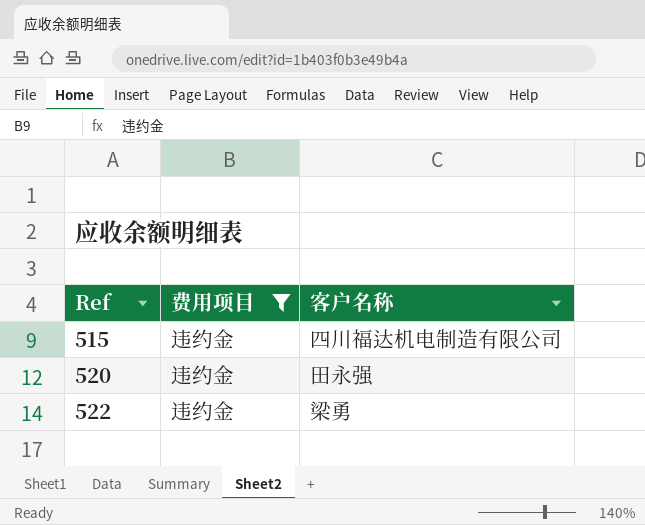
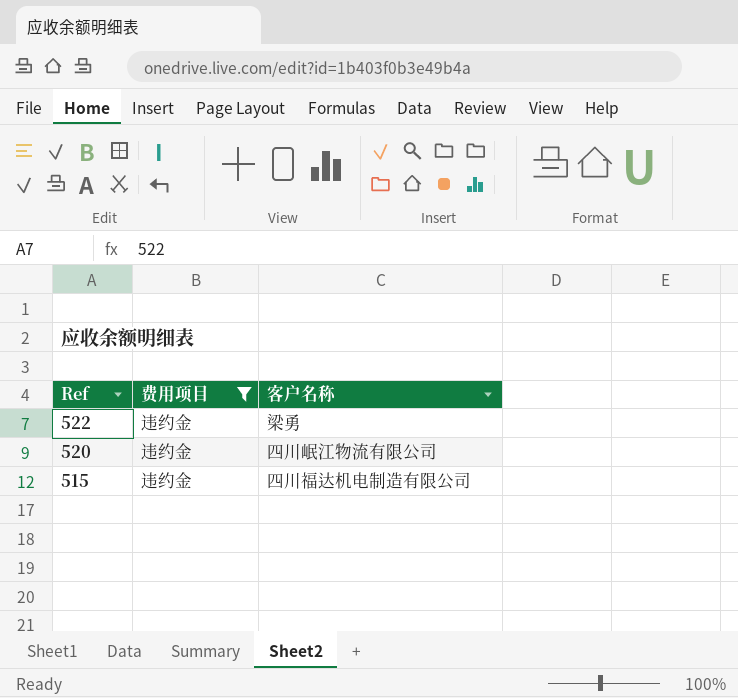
row order: Ref ascending -> Ref descending
520 | 客户名称: 田永强 -> 四川岷江物流有限公司

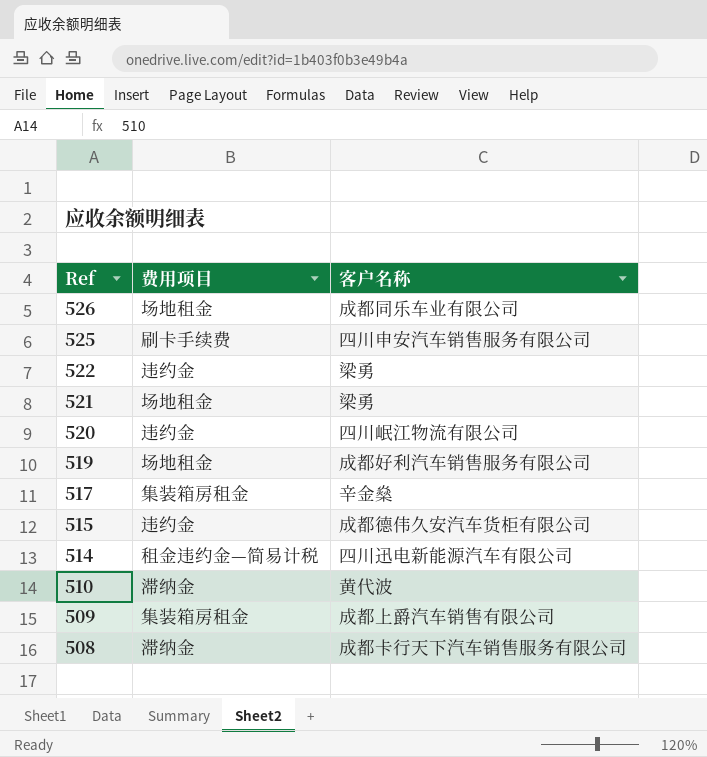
filter: 费用项目 = 违约金 -> none
515 | 客户名称: 四川福达机电制造有限公司 -> 成都德伟久安汽车货柜有限公司

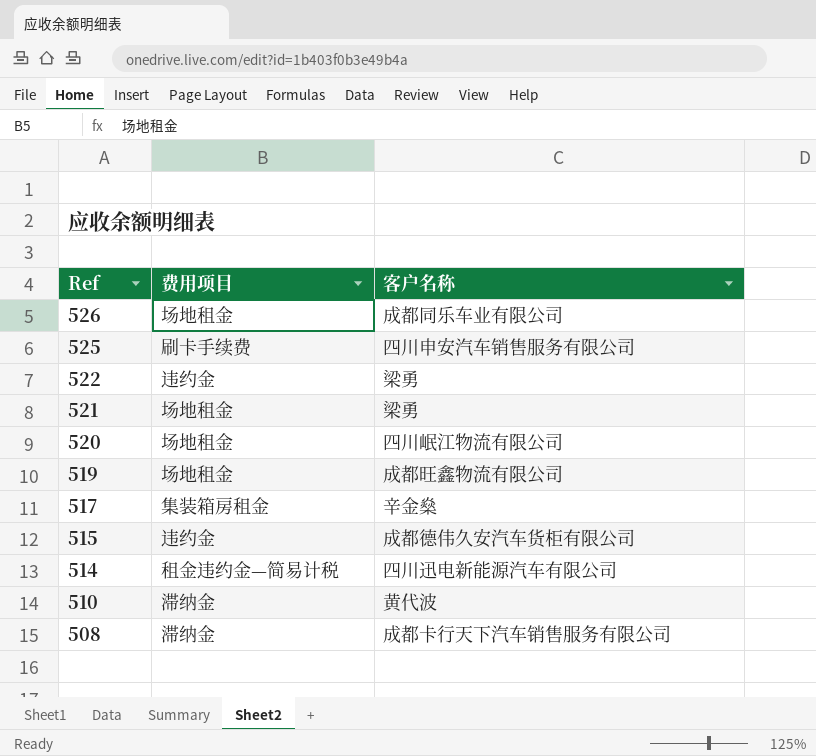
row 509: 集装箱房租金 | 成都上爵汽车销售有限公司 -> none
520 | 费用项目: 违约金 -> 场地租金
519 | 客户名称: 成都好利汽车销售服务有限公司 -> 成都旺鑫物流有限公司

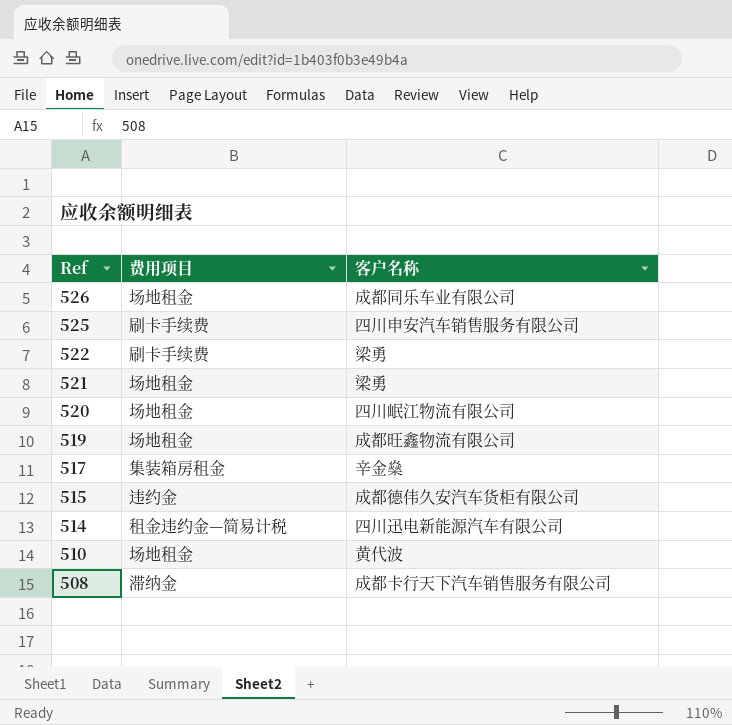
522 | 费用项目: 违约金 -> 刷卡手续费
510 | 费用项目: 滞纳金 -> 场地租金

